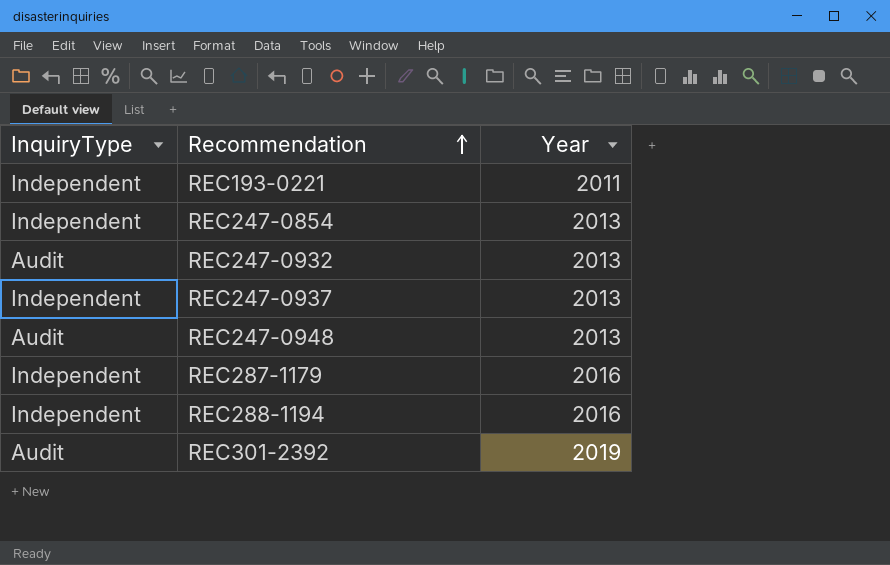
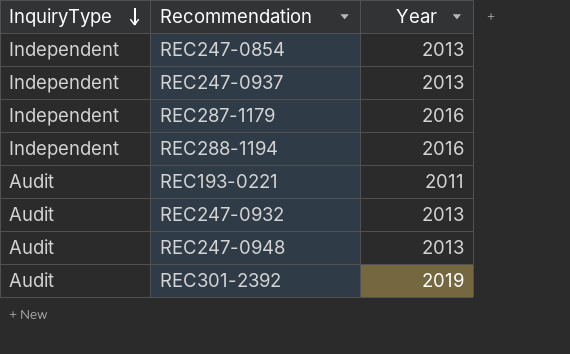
row order: Recommendation ascending -> InquiryType descending
REC193-0221 | InquiryType: Independent -> Audit

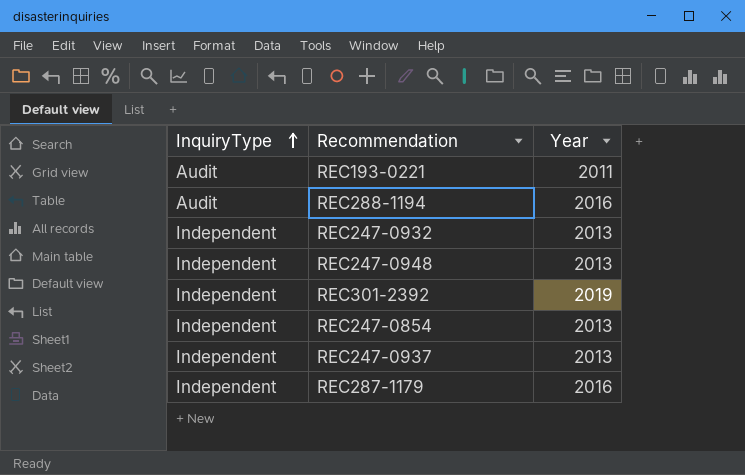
row order: InquiryType descending -> InquiryType ascending
REC288-1194 | InquiryType: Independent -> Audit
REC247-0932 | InquiryType: Audit -> Independent
REC247-0948 | InquiryType: Audit -> Independent
REC301-2392 | InquiryType: Audit -> Independent

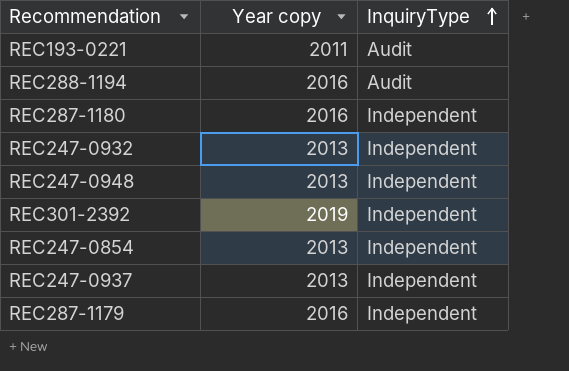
column name: Year -> Year copy
column InquiryType | position: 1 -> 3
row REC287-1180: none -> 2016 | Independent

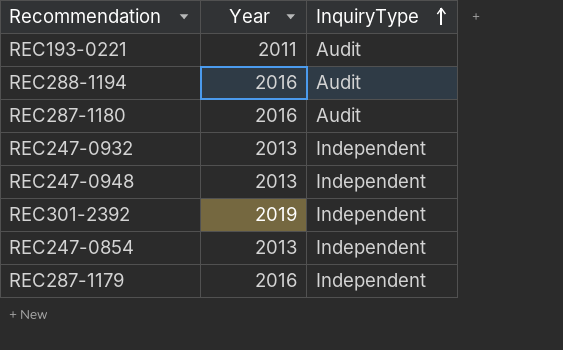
column name: Year copy -> Year
row REC247-0937: 2013 | Independent -> none
REC287-1180 | InquiryType: Independent -> Audit

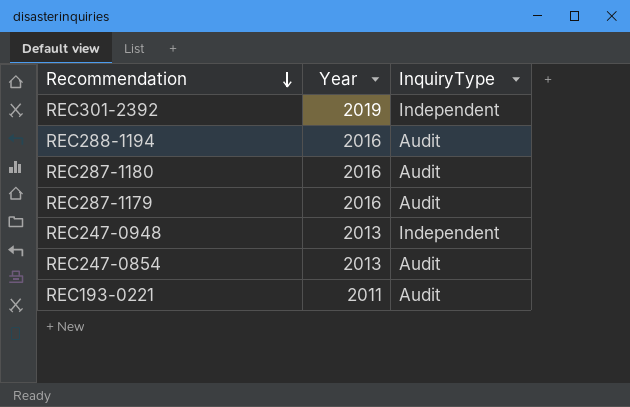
row order: InquiryType ascending -> Recommendation descending
row REC247-0932: 2013 | Independent -> none
REC287-1179 | InquiryType: Independent -> Audit
REC247-0854 | InquiryType: Independent -> Audit

